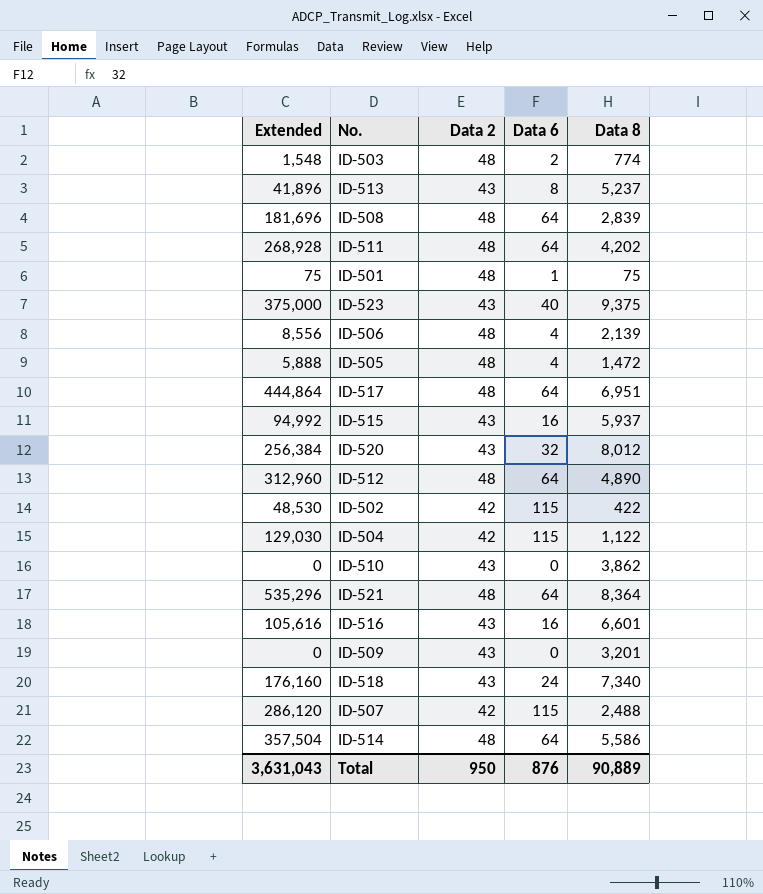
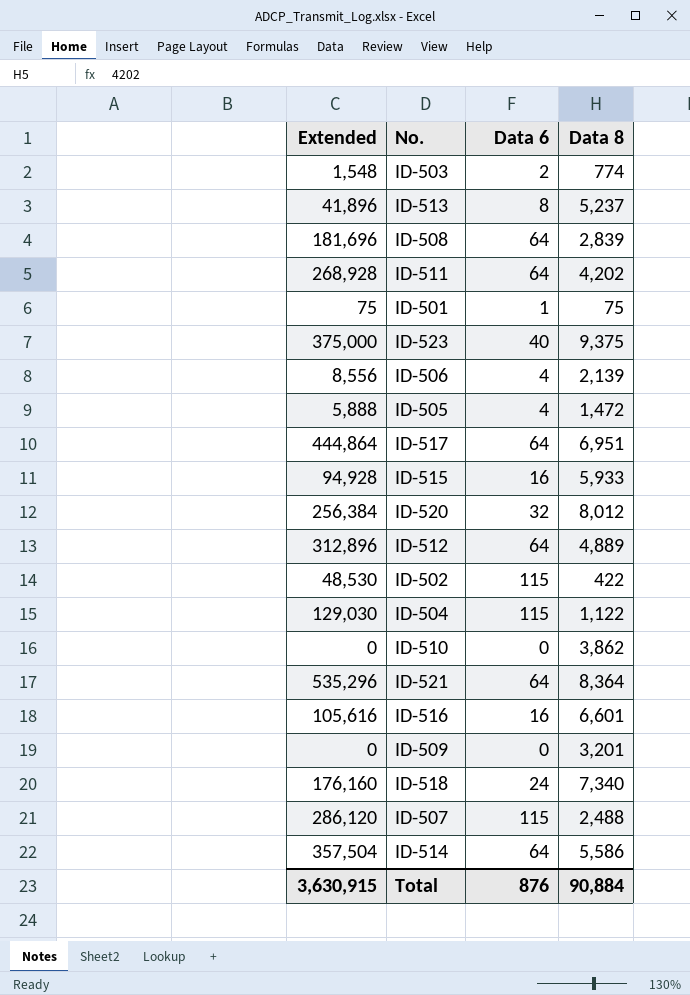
column Data 2 | position: 3 -> none
ID-515 | Extended: 94,992 -> 94,928
ID-515 | Data 8: 5,937 -> 5,933
ID-512 | Extended: 312,960 -> 312,896
ID-512 | Data 8: 4,890 -> 4,889
Total | Extended: 3,631,043 -> 3,630,915
Total | Data 8: 90,889 -> 90,884

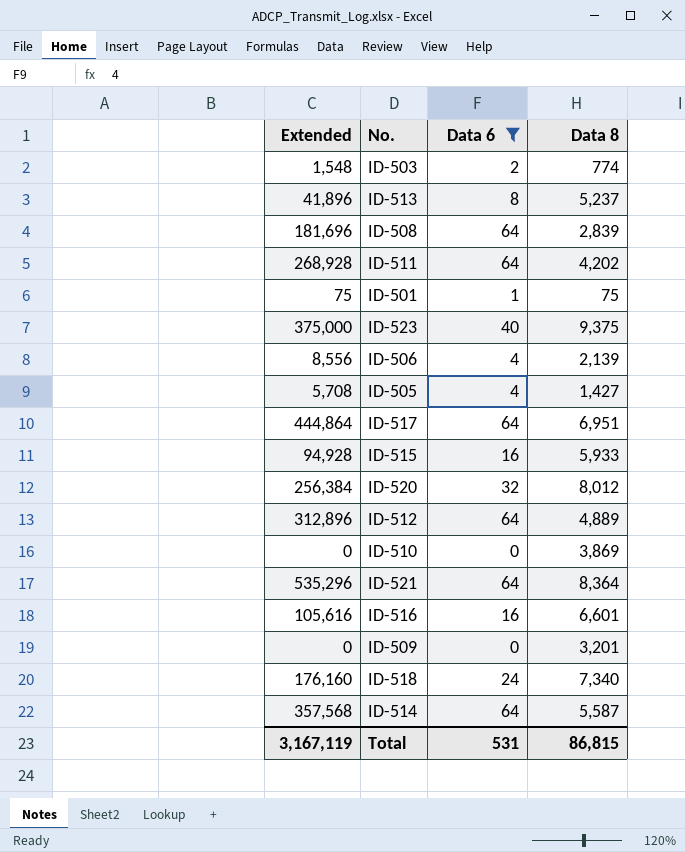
filter: none -> Data 6 != 115
ID-505 | Extended: 5,888 -> 5,708
ID-505 | Data 8: 1,472 -> 1,427
ID-510 | Data 8: 3,862 -> 3,869
ID-514 | Extended: 357,504 -> 357,568
ID-514 | Data 8: 5,586 -> 5,587
Total | Extended: 3,630,915 -> 3,167,119
Total | Data 6: 876 -> 531
Total | Data 8: 90,884 -> 86,815

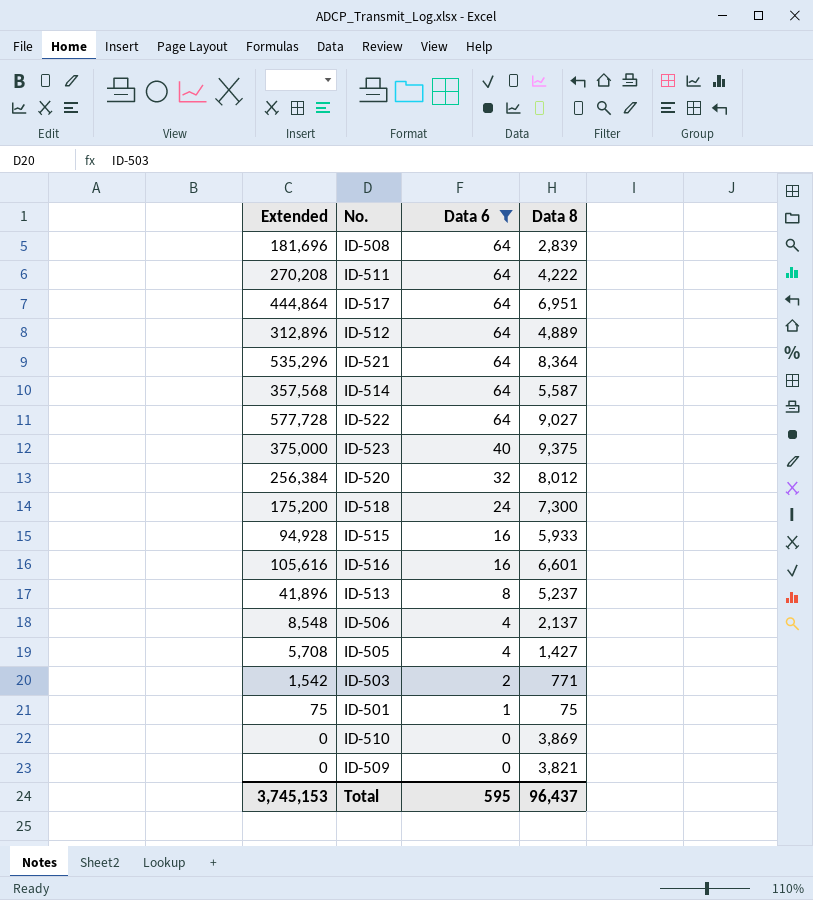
row order: none -> Data 6 descending
ID-511 | Extended: 268,928 -> 270,208
ID-511 | Data 8: 4,202 -> 4,222
row ID-522: none -> 577,728 | 64 | 9,027
ID-518 | Extended: 176,160 -> 175,200
ID-518 | Data 8: 7,340 -> 7,300
ID-506 | Extended: 8,556 -> 8,548
ID-506 | Data 8: 2,139 -> 2,137
ID-503 | Extended: 1,548 -> 1,542
ID-503 | Data 8: 774 -> 771
ID-509 | Data 8: 3,201 -> 3,821
Total | Extended: 3,167,119 -> 3,745,153
Total | Data 6: 531 -> 595
Total | Data 8: 86,815 -> 96,437

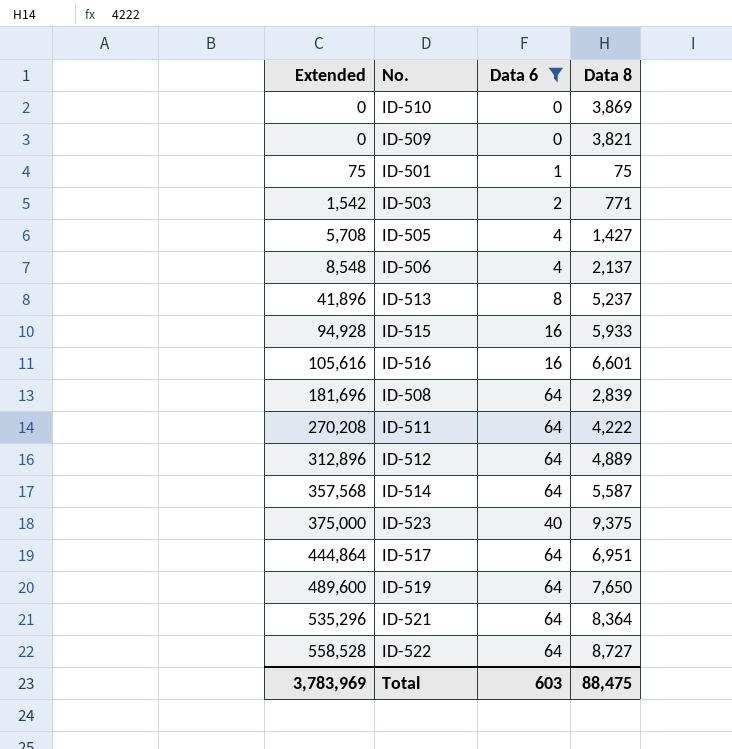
row order: Data 6 descending -> Extended ascending
row ID-520: 256,384 | 32 | 8,012 -> none
row ID-518: 175,200 | 24 | 7,300 -> none
row ID-519: none -> 489,600 | 64 | 7,650
ID-522 | Extended: 577,728 -> 558,528
ID-522 | Data 8: 9,027 -> 8,727
Total | Extended: 3,745,153 -> 3,783,969
Total | Data 6: 595 -> 603
Total | Data 8: 96,437 -> 88,475

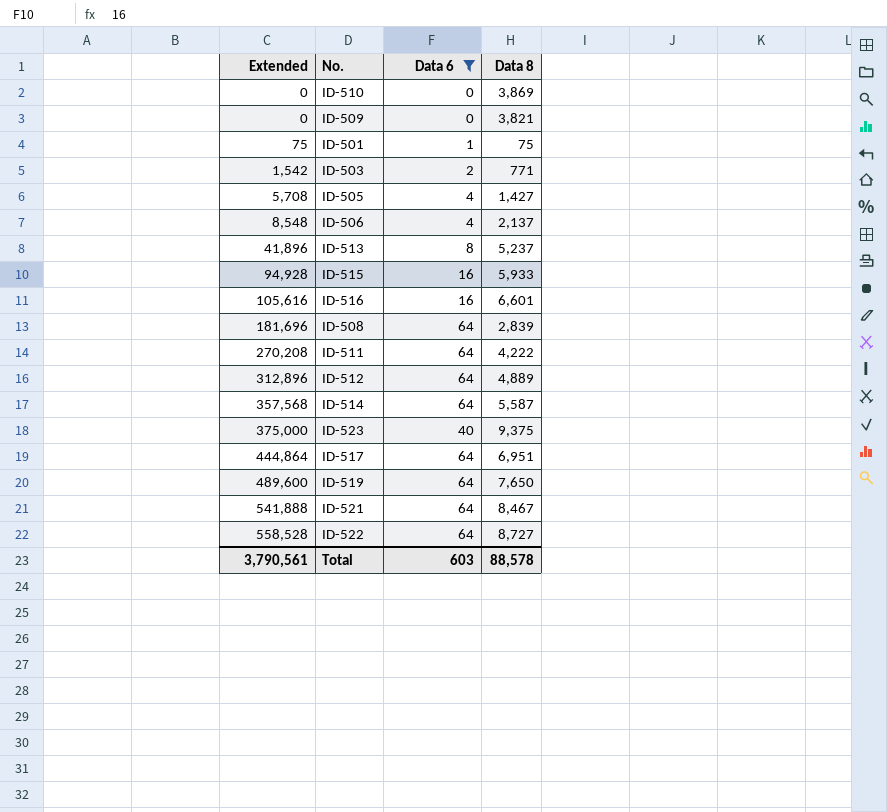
ID-521 | Extended: 535,296 -> 541,888
ID-521 | Data 8: 8,364 -> 8,467
Total | Extended: 3,783,969 -> 3,790,561
Total | Data 8: 88,475 -> 88,578

